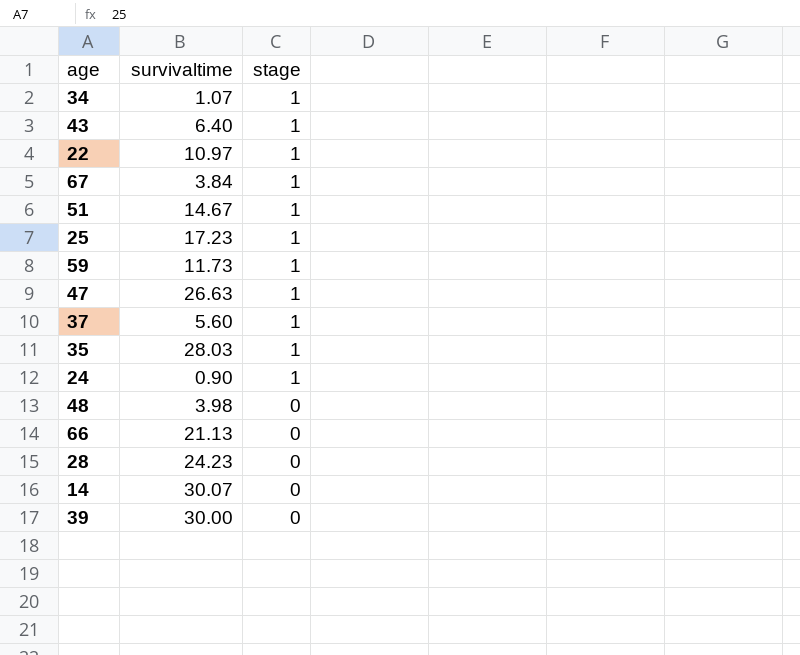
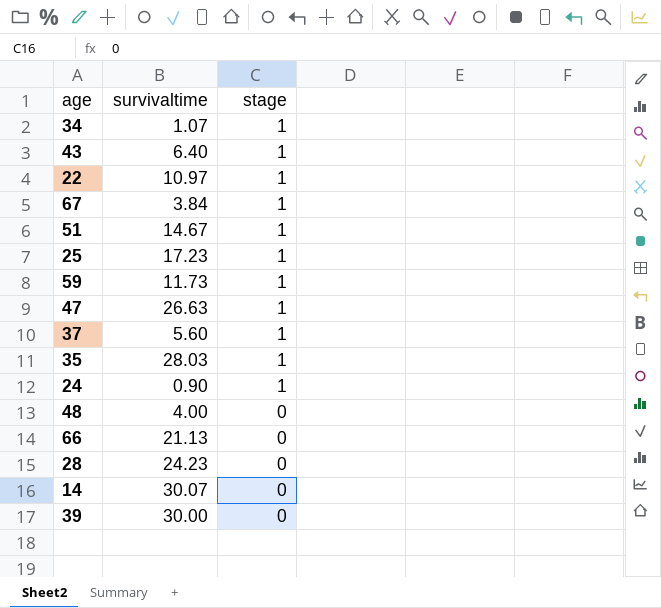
48 | survivaltime: 3.98 -> 4.00

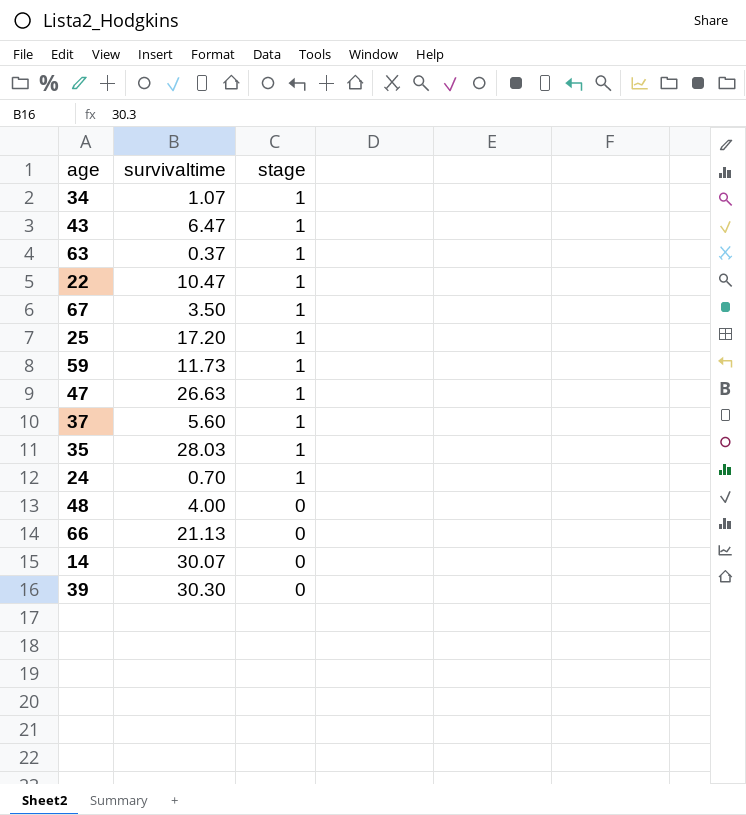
row 51: 14.67 | 1 -> none
row 28: 24.23 | 0 -> none
43 | survivaltime: 6.40 -> 6.47
row 63: none -> 0.37 | 1
22 | survivaltime: 10.97 -> 10.47
67 | survivaltime: 3.84 -> 3.50
25 | survivaltime: 17.23 -> 17.20
24 | survivaltime: 0.90 -> 0.70
39 | survivaltime: 30.00 -> 30.30

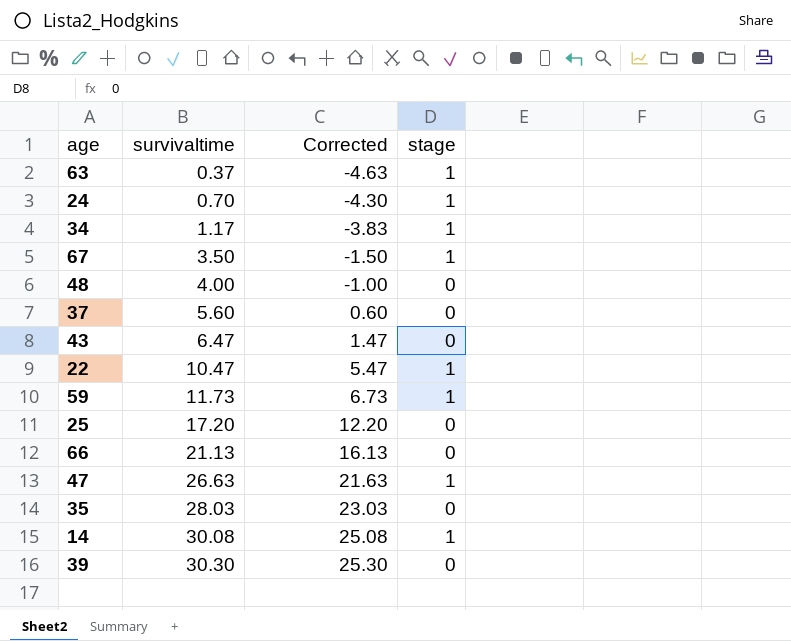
row order: stage descending -> survivaltime ascending
column Corrected | formula: none -> [survivaltime] - 5
34 | survivaltime: 1.07 -> 1.17
37 | stage: 1 -> 0
43 | stage: 1 -> 0
25 | stage: 1 -> 0
35 | stage: 1 -> 0
14 | survivaltime: 30.07 -> 30.08
14 | stage: 0 -> 1

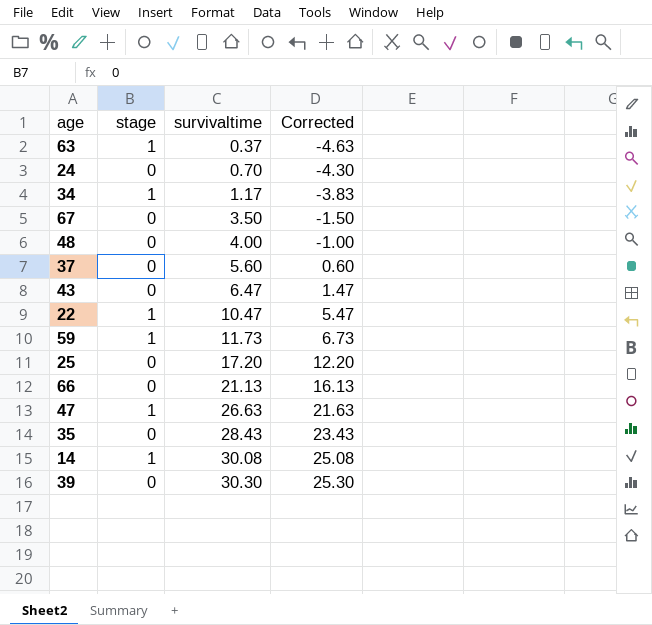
column stage | position: 4 -> 2
24 | stage: 1 -> 0
67 | stage: 1 -> 0
35 | survivaltime: 28.03 -> 28.43
35 | Corrected: 23.03 -> 23.43

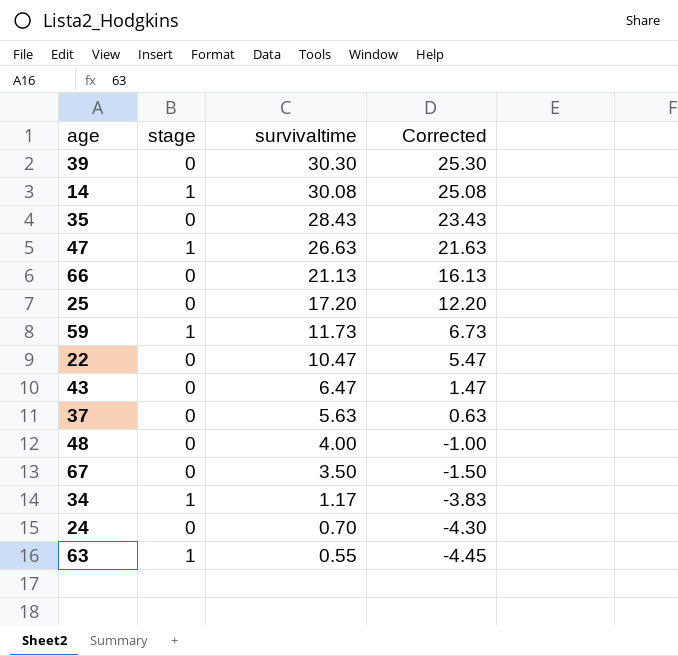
row order: survivaltime ascending -> survivaltime descending
22 | stage: 1 -> 0
37 | survivaltime: 5.60 -> 5.63
37 | Corrected: 0.60 -> 0.63
63 | survivaltime: 0.37 -> 0.55
63 | Corrected: -4.63 -> -4.45

